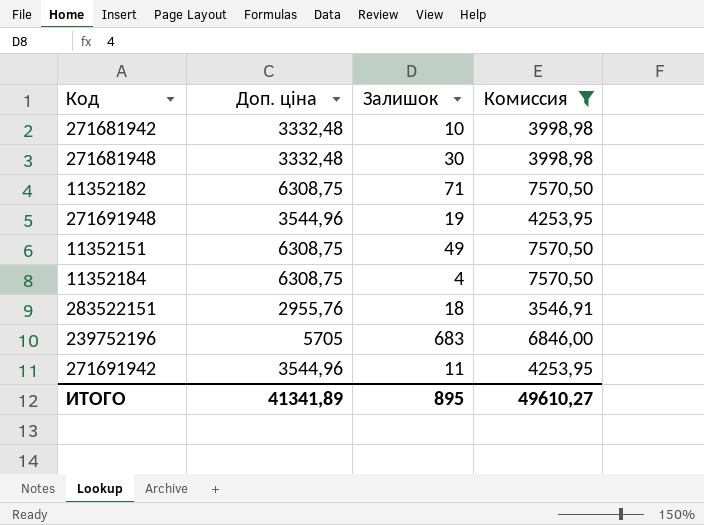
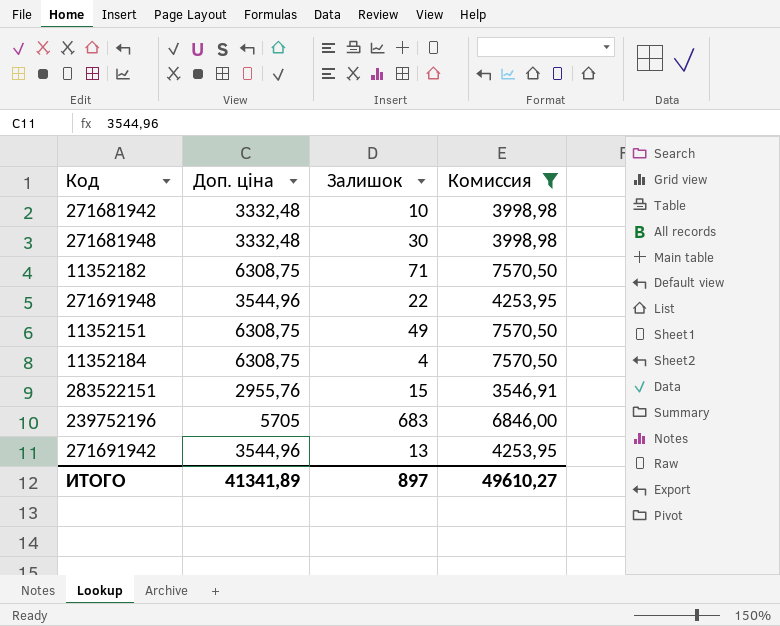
271691948 | Залишок: 19 -> 22
283522151 | Залишок: 18 -> 15
271691942 | Залишок: 11 -> 13
ИТОГО | Залишок: 895 -> 897

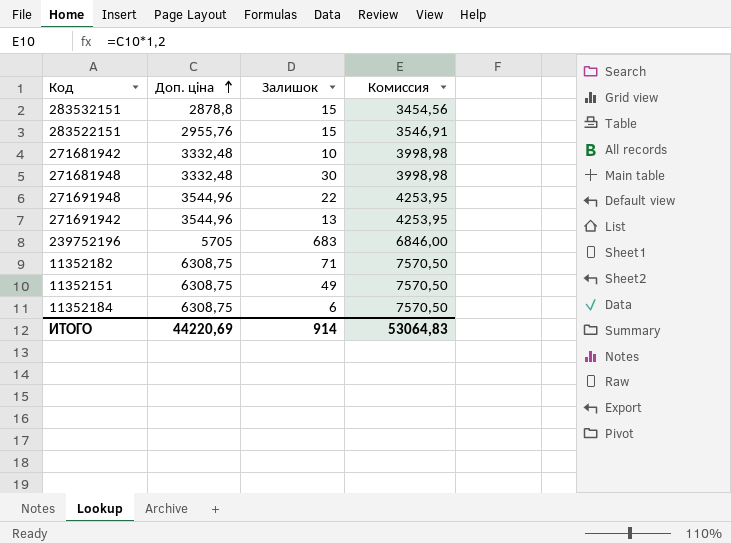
filter: Комиссия != 3454,56 -> none
row order: none -> Доп. ціна ascending
11352184 | Залишок: 4 -> 6
ИТОГО | Доп. ціна: 41341,89 -> 44220,69
ИТОГО | Залишок: 897 -> 914
ИТОГО | Комиссия: 49610,27 -> 53064,83

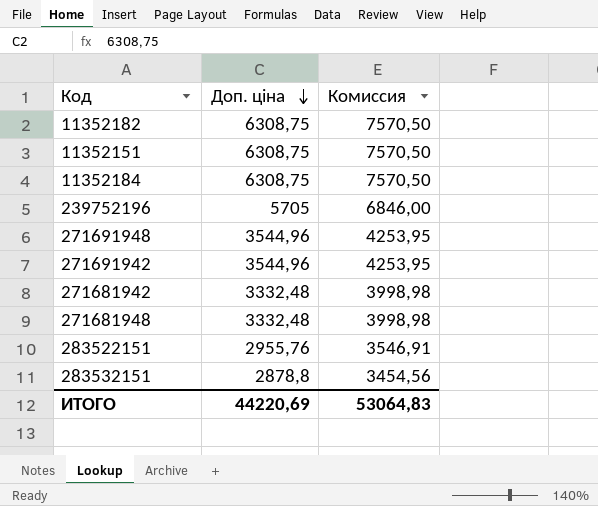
row order: Доп. ціна ascending -> Доп. ціна descending
column Залишок | position: 3 -> none

